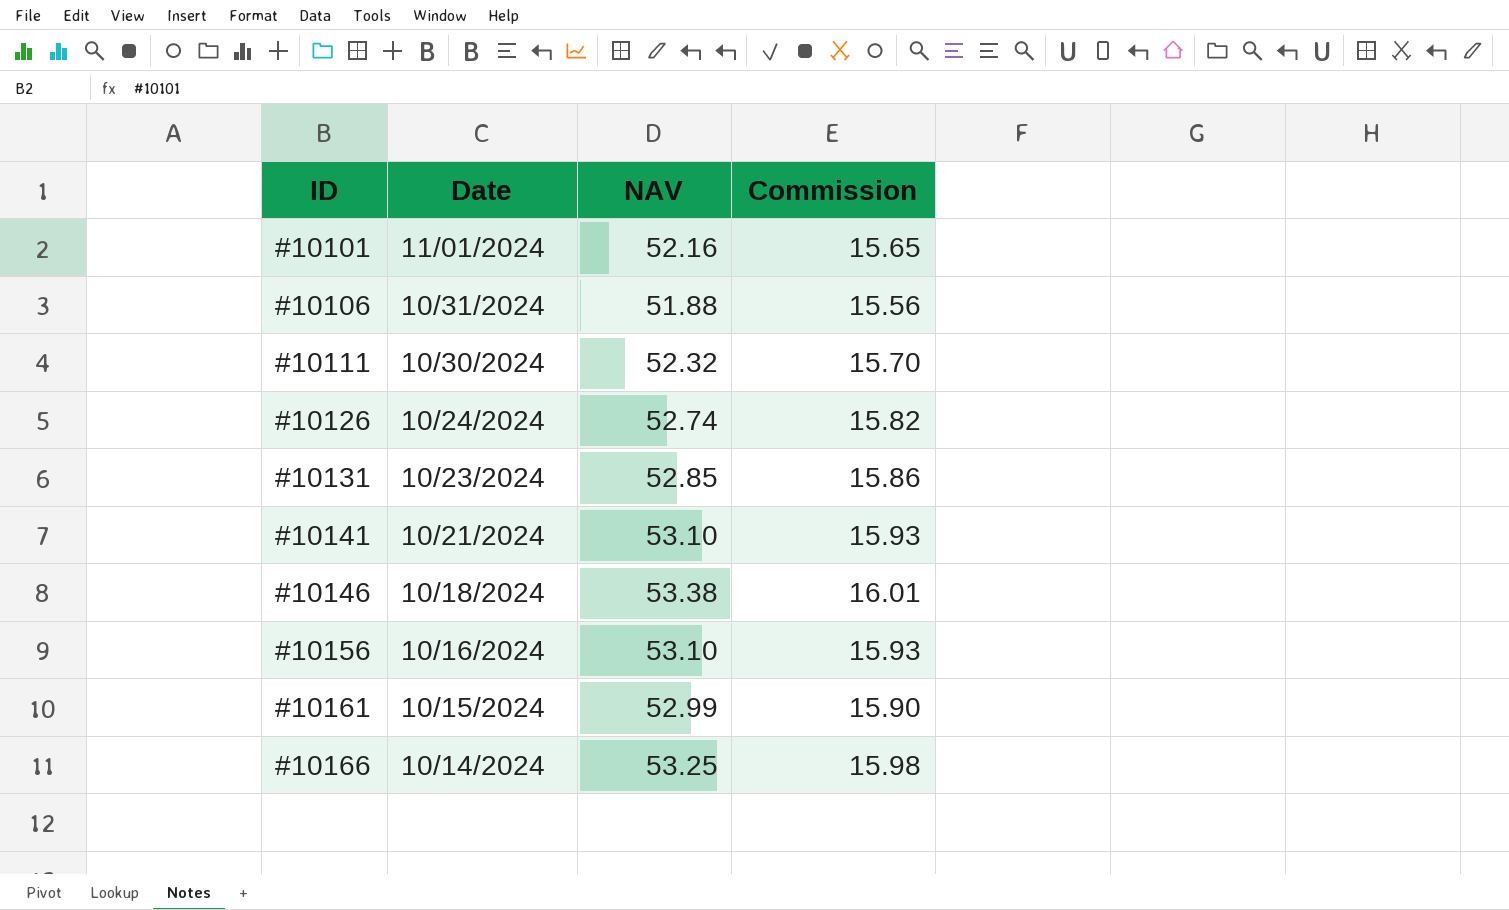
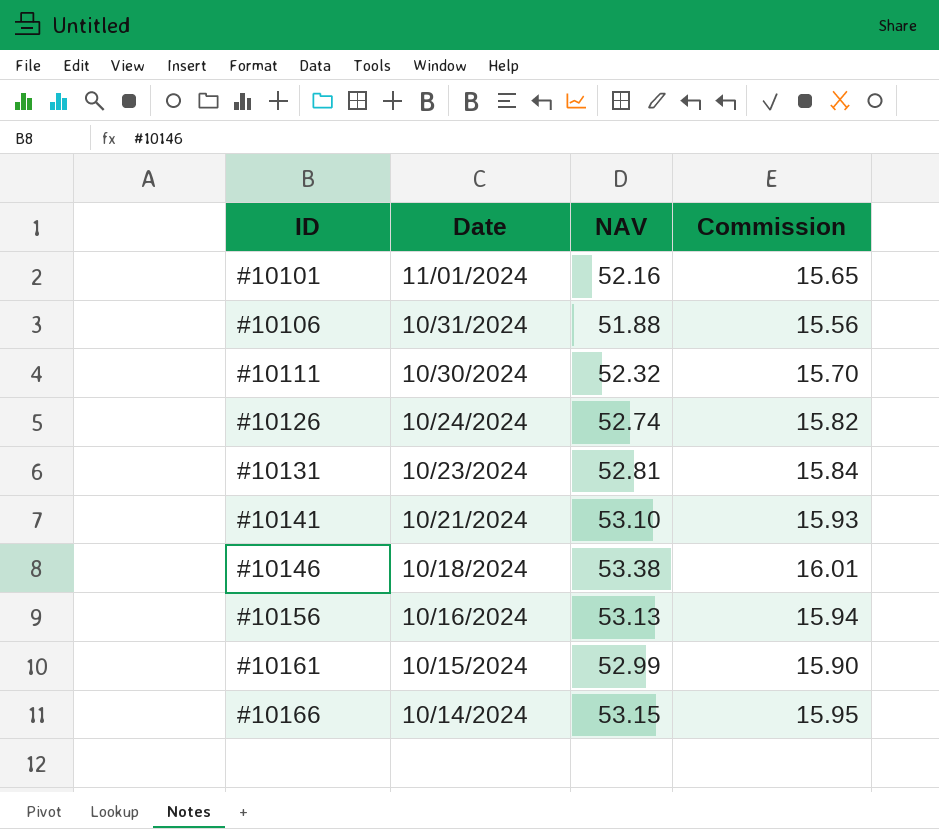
#10131 | NAV: 52.85 -> 52.81
#10131 | Commission: 15.86 -> 15.84
#10156 | NAV: 53.10 -> 53.13
#10156 | Commission: 15.93 -> 15.94
#10166 | NAV: 53.25 -> 53.15
#10166 | Commission: 15.98 -> 15.95

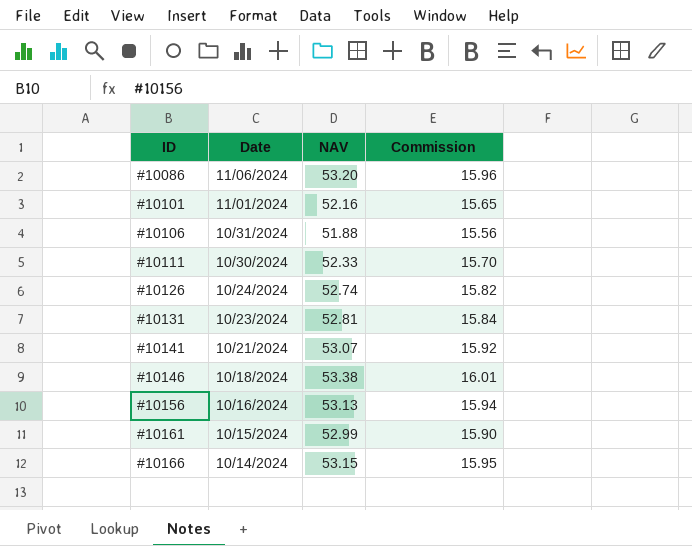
row #10086: none -> 11/06/2024 | 53.20 | 15.96
#10111 | NAV: 52.32 -> 52.33
#10141 | NAV: 53.10 -> 53.07
#10141 | Commission: 15.93 -> 15.92

